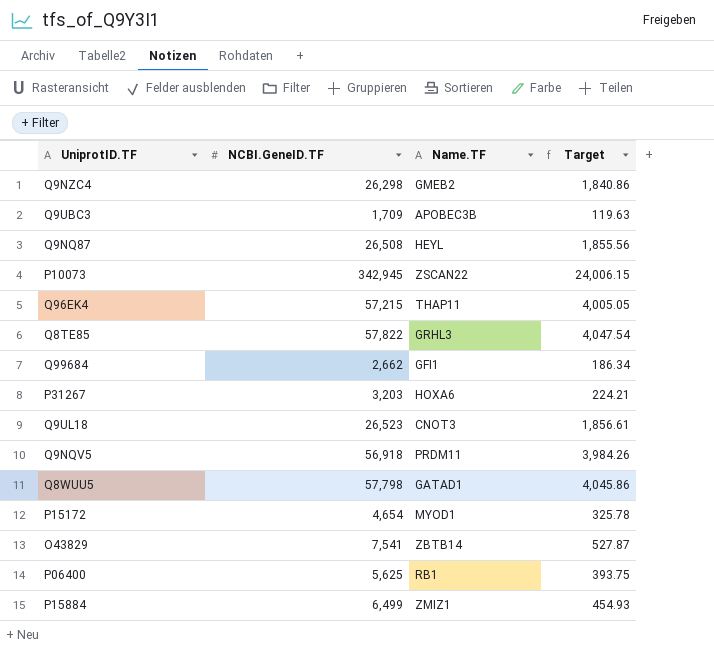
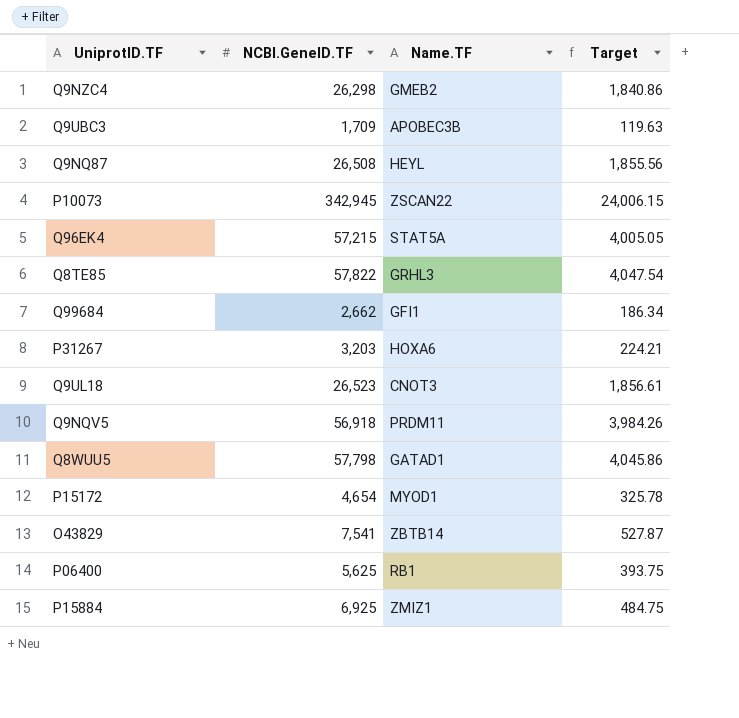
Q96EK4 | Name.TF: THAP11 -> STAT5A
P15884 | NCBI.GeneID.TF: 6,499 -> 6,925
P15884 | Target: 454.93 -> 484.75

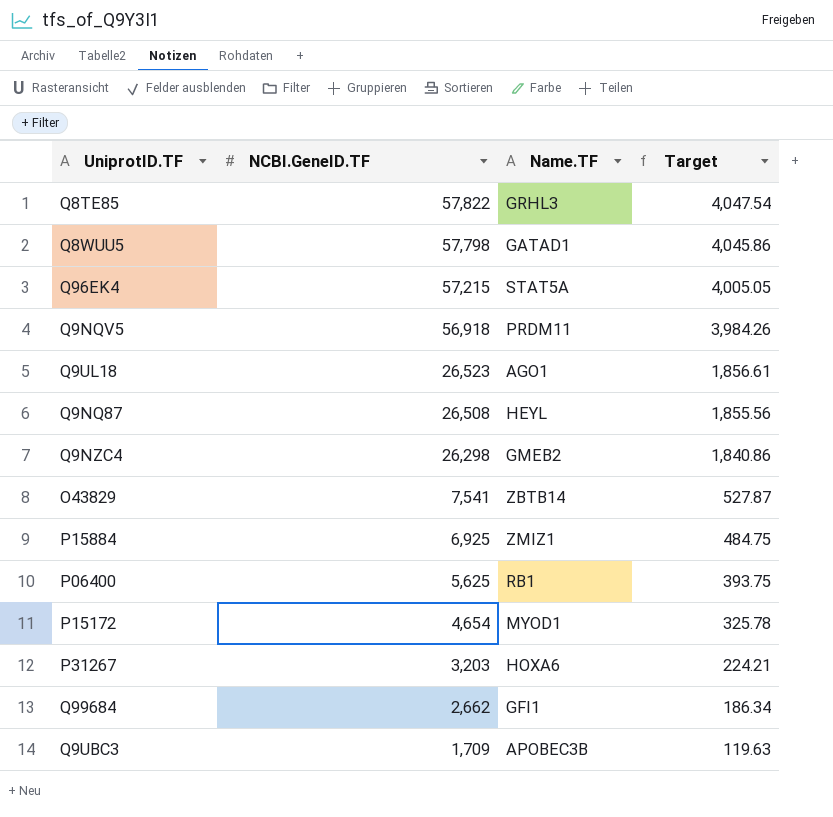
row order: none -> NCBI.GeneID.TF descending
row P10073: 342,945 | ZSCAN22 | 24,006.15 -> none
Q9UL18 | Name.TF: CNOT3 -> AGO1

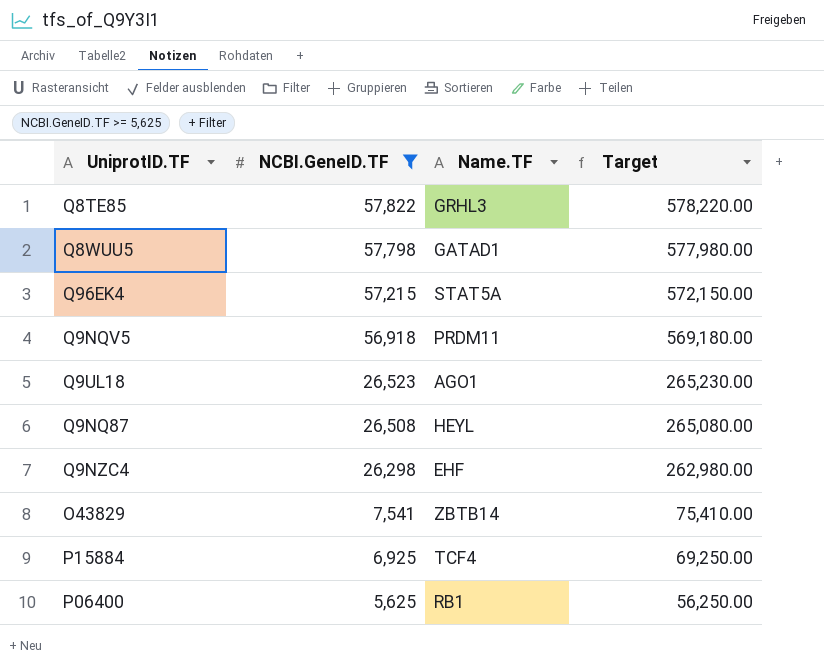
filter: none -> NCBI.GeneID.TF >= 5,625
column Target | formula: [NCBI.GeneID.TF] * 0.07 -> [NCBI.GeneID.TF] * 10
Q9NZC4 | Name.TF: GMEB2 -> EHF
P15884 | Name.TF: ZMIZ1 -> TCF4

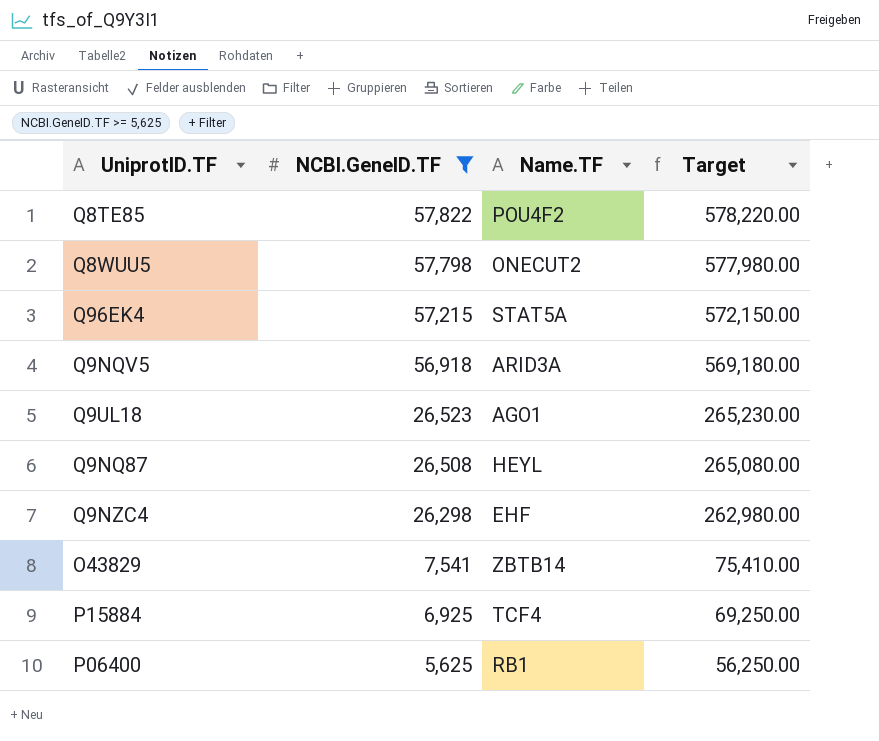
Q8TE85 | Name.TF: GRHL3 -> POU4F2
Q8WUU5 | Name.TF: GATAD1 -> ONECUT2
Q9NQV5 | Name.TF: PRDM11 -> ARID3A

